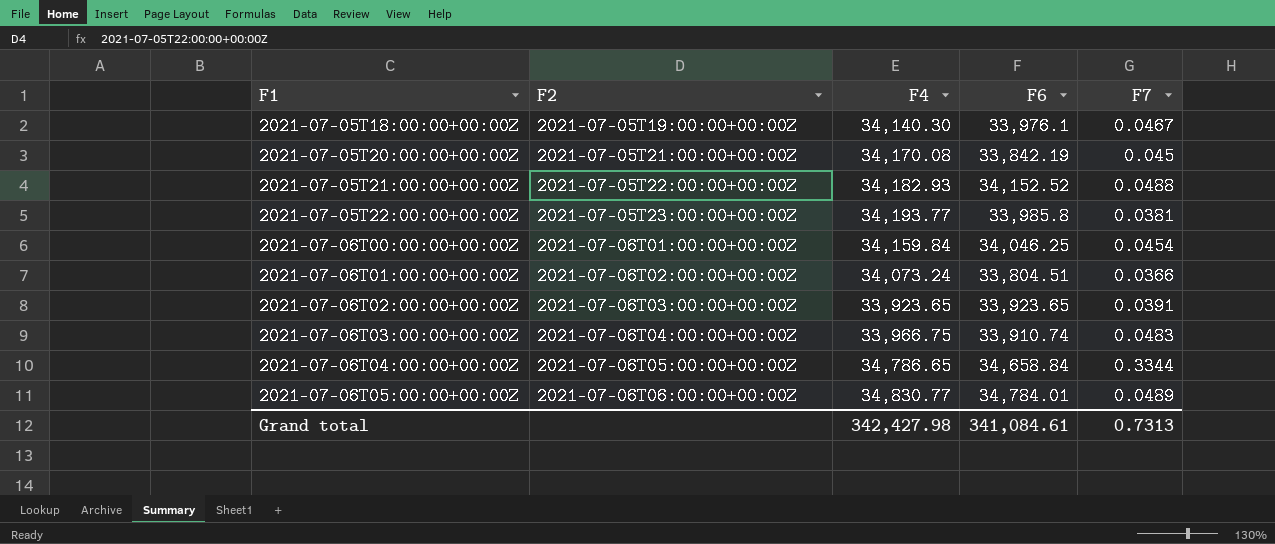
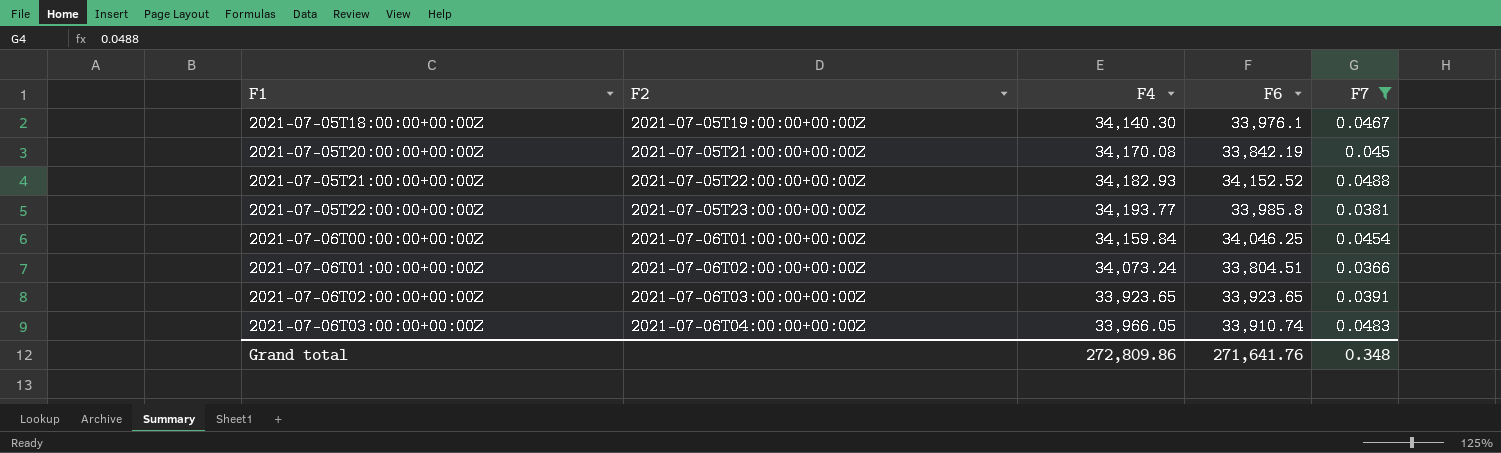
filter: none -> F7 <= 0.0488
2021-07-06T03:00:00+00:00Z | F4: 33,966.75 -> 33,966.05
Grand total | F4: 342,427.98 -> 272,809.86
Grand total | F6: 341,084.61 -> 271,641.76
Grand total | F7: 0.7313 -> 0.348

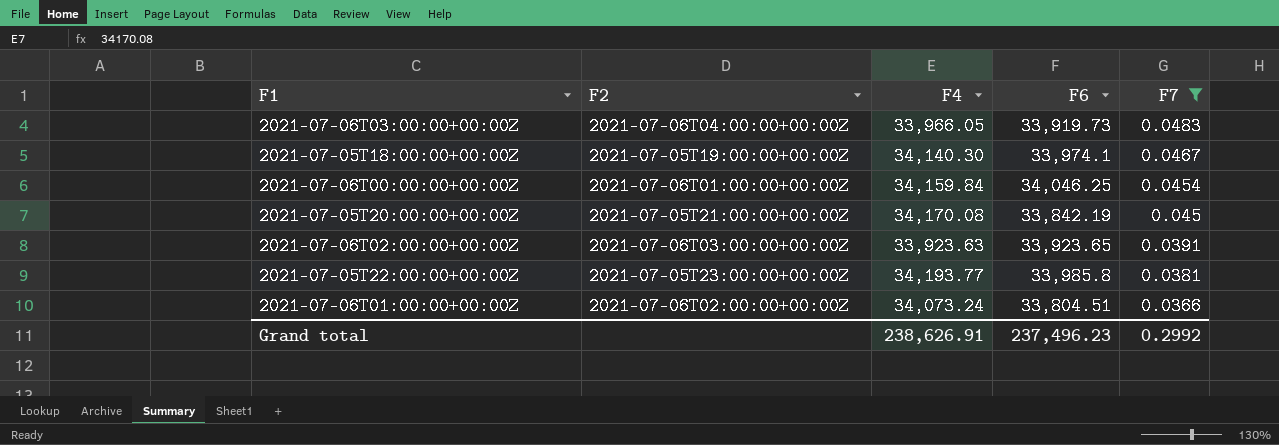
row order: F1 ascending -> F7 descending
row 2021-07-05T21:00:00+00:00Z: 2021-07-05T22:00:00+00:00Z | 34,182.93 | 34,152.52 | 0.0488 -> none
2021-07-06T03:00:00+00:00Z | F6: 33,910.74 -> 33,919.73
2021-07-05T18:00:00+00:00Z | F6: 33,976.1 -> 33,974.1
2021-07-06T02:00:00+00:00Z | F4: 33,923.65 -> 33,923.63
Grand total | F4: 272,809.86 -> 238,626.91
Grand total | F6: 271,641.76 -> 237,496.23
Grand total | F7: 0.348 -> 0.2992

